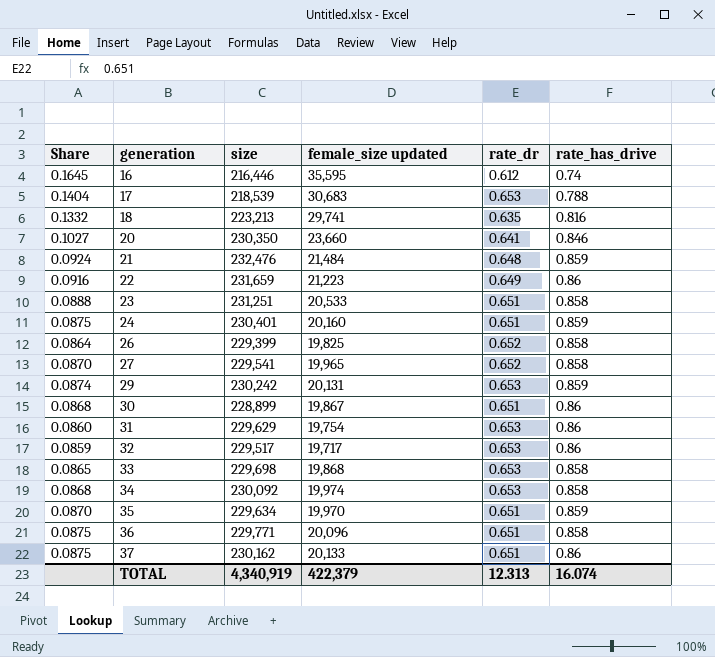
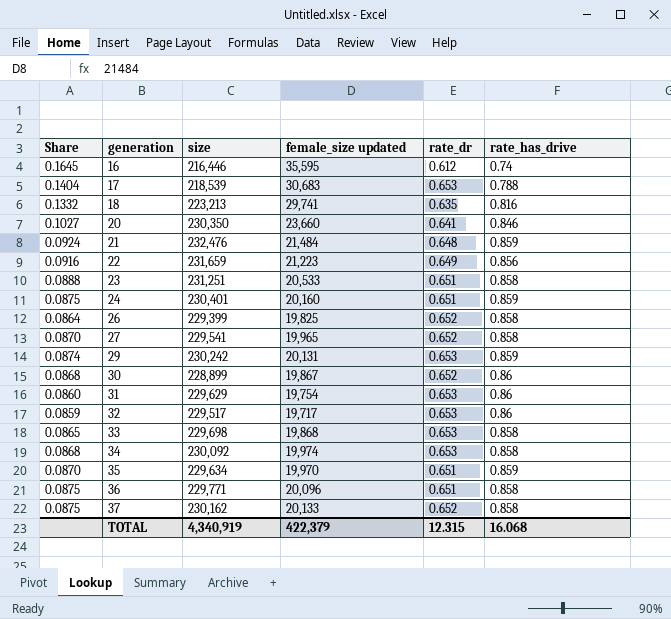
22 | rate_has_drive: 0.86 -> 0.856
30 | rate_dr: 0.651 -> 0.652
37 | rate_dr: 0.651 -> 0.652
37 | rate_has_drive: 0.86 -> 0.858
TOTAL | rate_dr: 12.313 -> 12.315
TOTAL | rate_has_drive: 16.074 -> 16.068

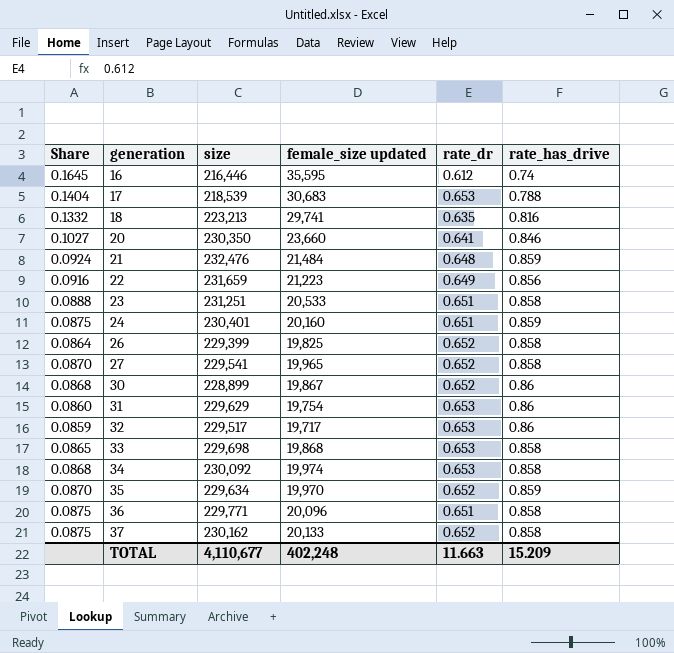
row 29: 0.0874 | 230,242 | 20,131 | 0.653 | 0.859 -> none
35 | rate_dr: 0.651 -> 0.652
TOTAL | size: 4,340,919 -> 4,110,677
TOTAL | female_size updated: 422,379 -> 402,248
TOTAL | rate_dr: 12.315 -> 11.663
TOTAL | rate_has_drive: 16.068 -> 15.209

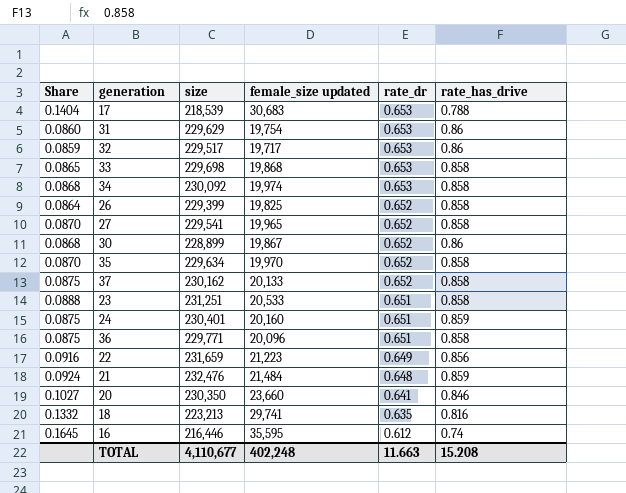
row order: generation ascending -> rate_dr descending
35 | rate_has_drive: 0.859 -> 0.858
TOTAL | rate_has_drive: 15.209 -> 15.208

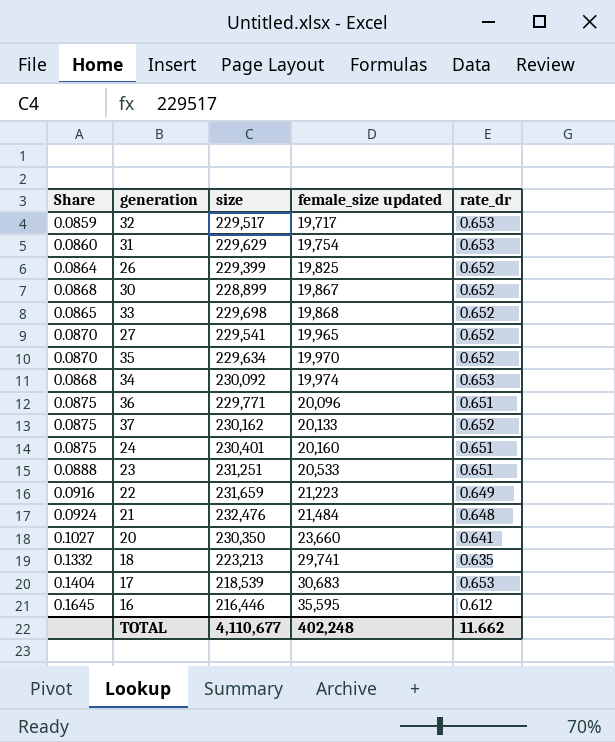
row order: rate_dr descending -> female_size updated ascending
column rate_has_drive | position: 6 -> none
33 | rate_dr: 0.653 -> 0.652
TOTAL | rate_dr: 11.663 -> 11.662

